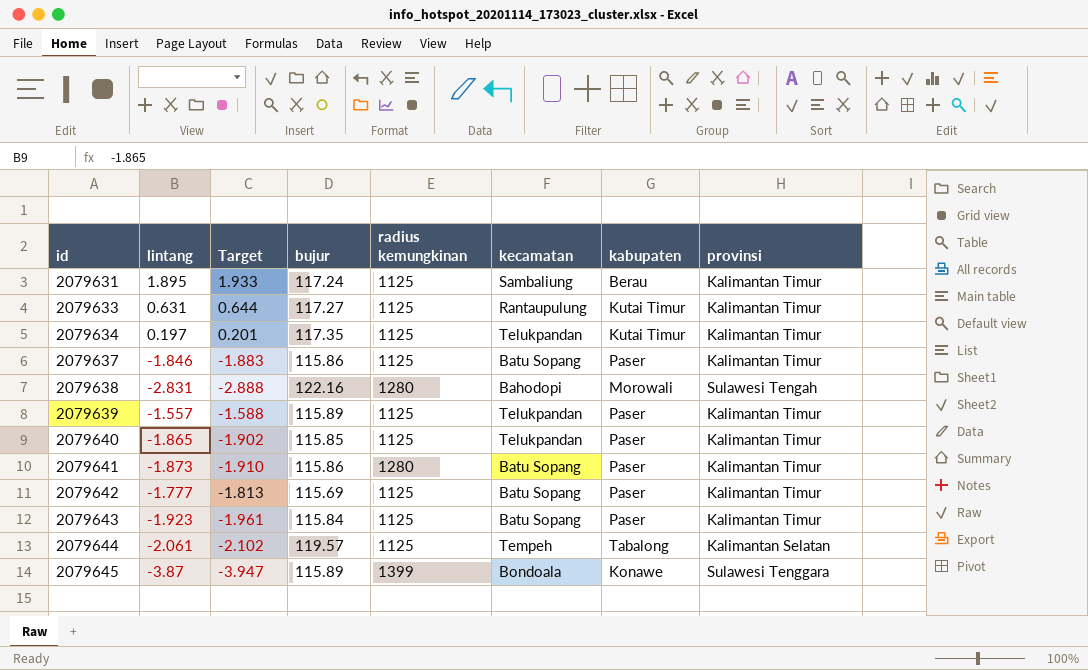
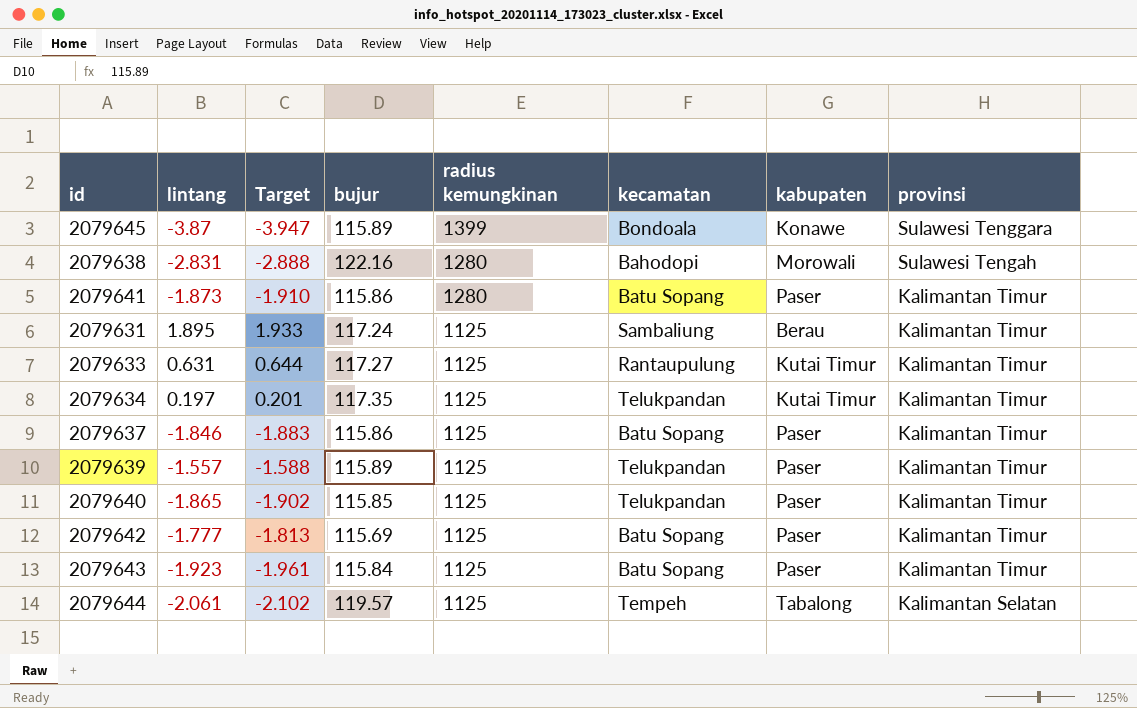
row order: id ascending -> radius kemungkinan descending

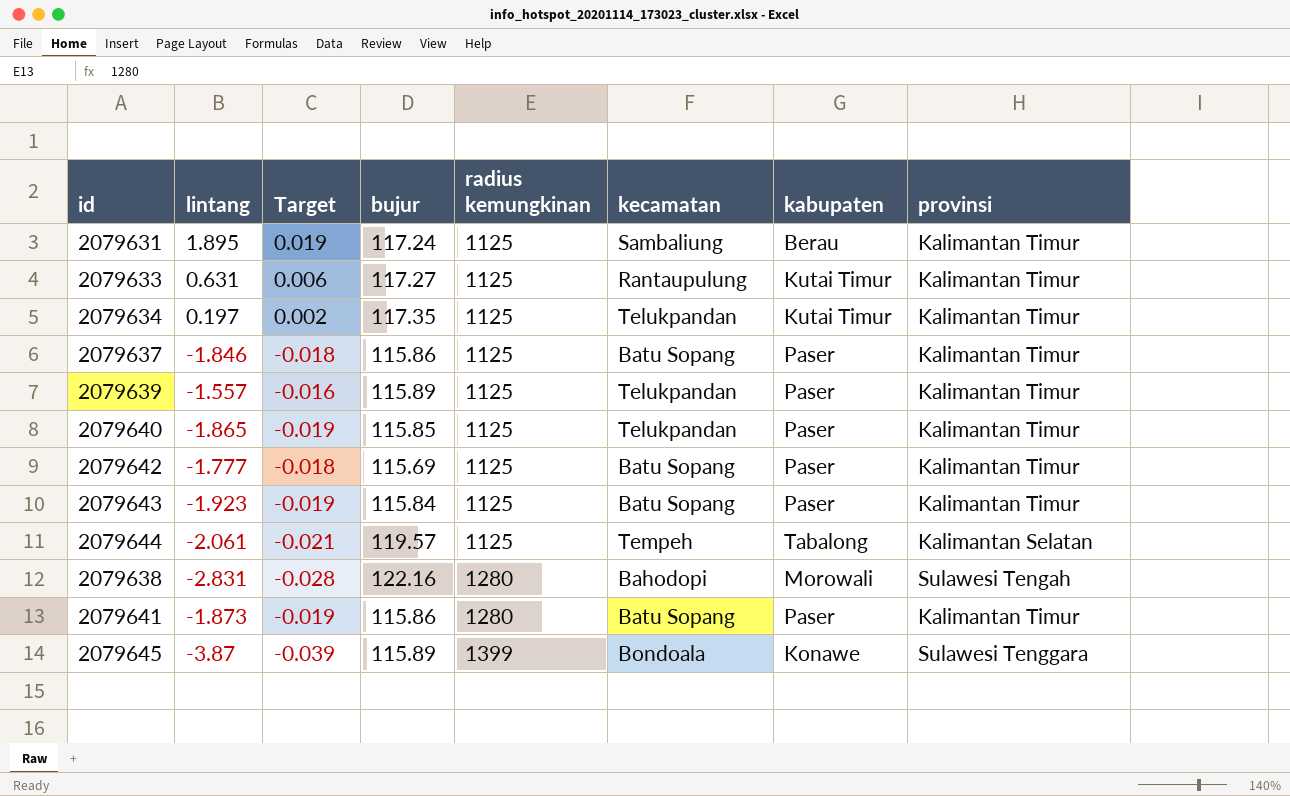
row order: radius kemungkinan descending -> radius kemungkinan ascending
column Target | formula: [lintang] * 1.02 -> [lintang] * 0.01

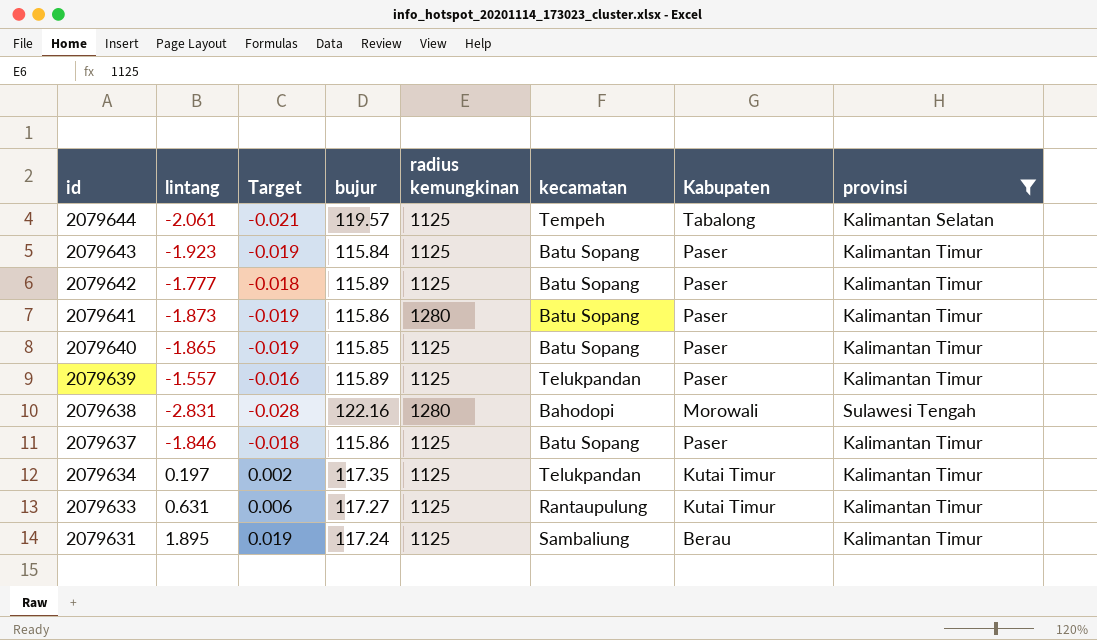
filter: none -> provinsi != Sulawesi Tenggara
row order: radius kemungkinan ascending -> id descending
column name: kabupaten -> Kabupaten
2079642 | bujur: 115.69 -> 115.89
2079640 | kecamatan: Telukpandan -> Batu Sopang

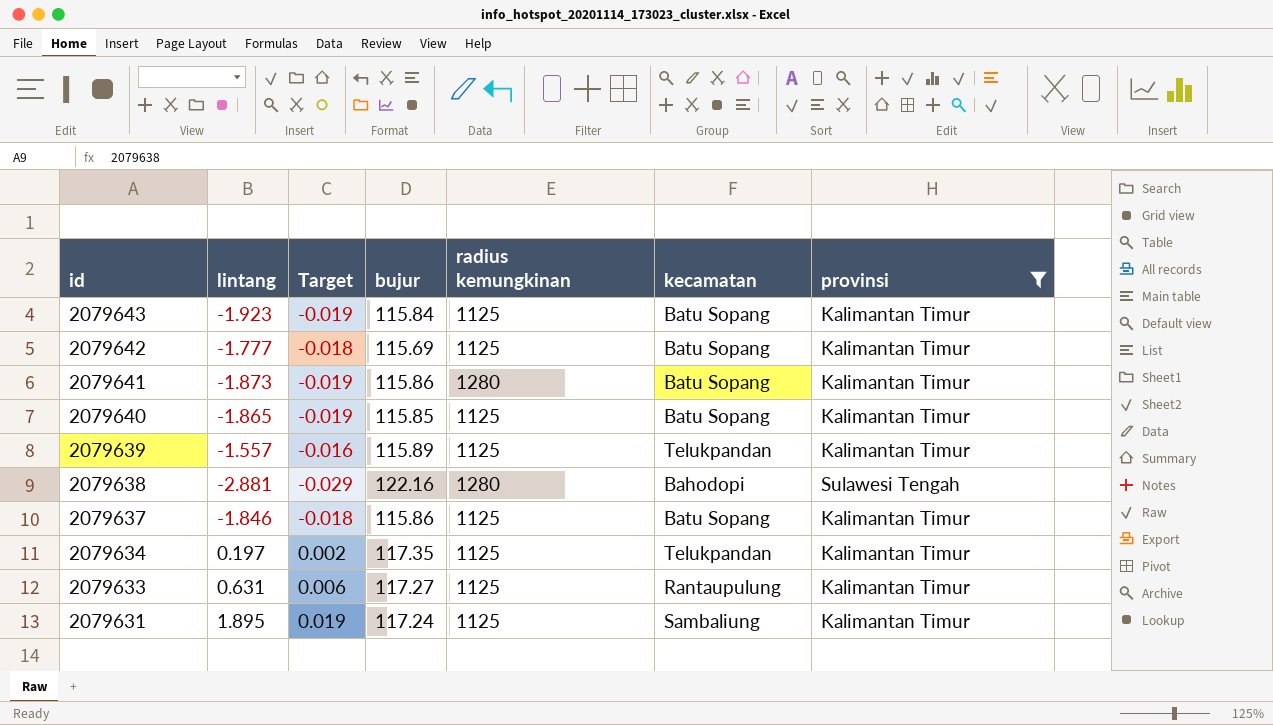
column Kabupaten | position: 7 -> none
row 2079644: -2.061 | -0.021 | 119.57 | 1125 | Tempeh | Tabalong | Kalimantan Selatan -> none
2079642 | bujur: 115.89 -> 115.69
2079638 | lintang: -2.831 -> -2.881
2079638 | Target: -0.028 -> -0.029

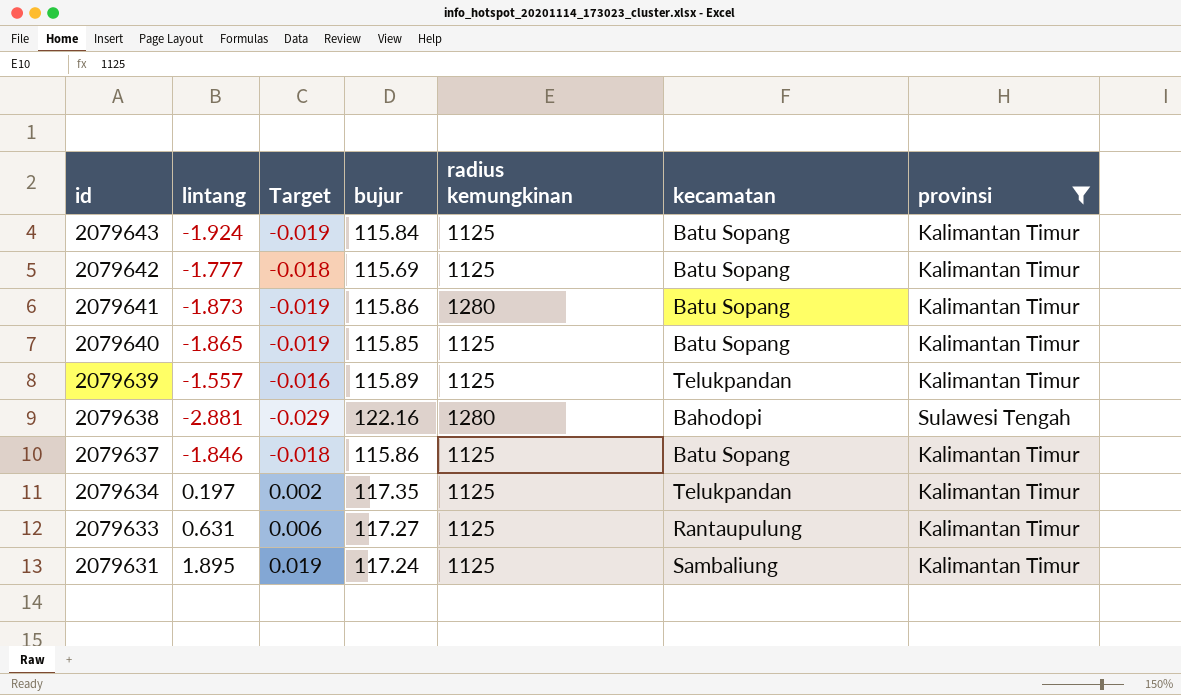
2079643 | lintang: -1.923 -> -1.924

